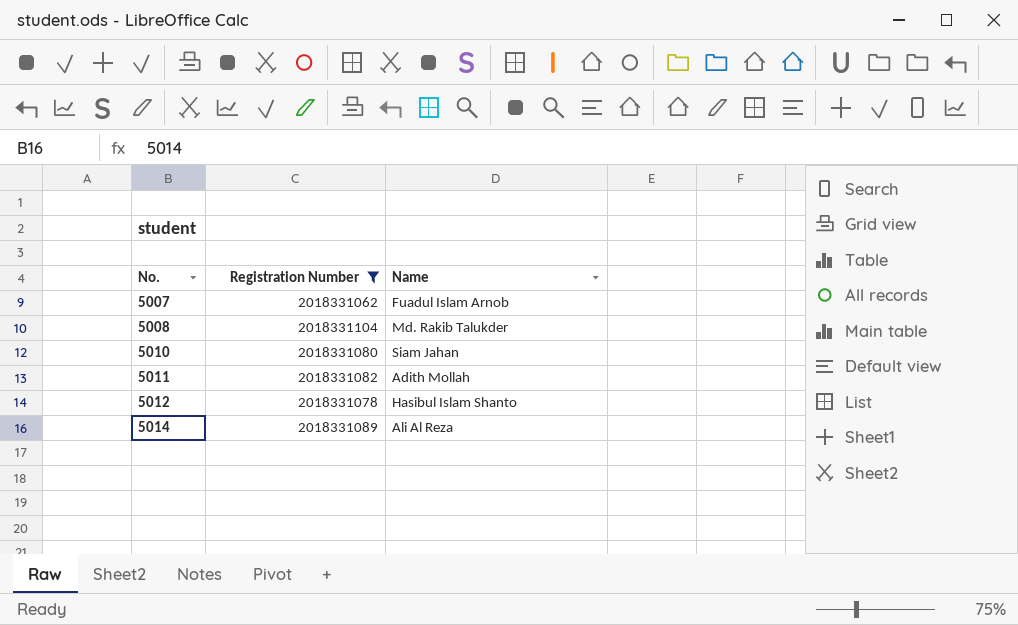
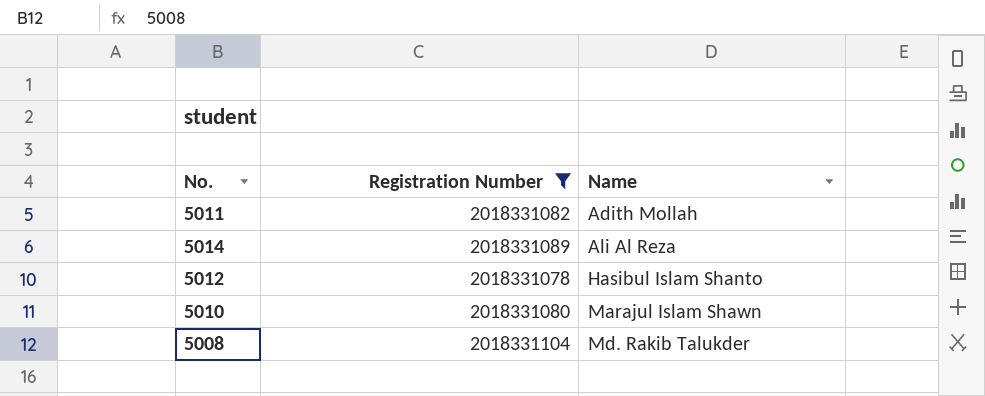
row order: No. ascending -> Name ascending
row 5007: 2018331062 | Fuadul Islam Arnob -> none
5010 | Name: Siam Jahan -> Marajul Islam Shawn

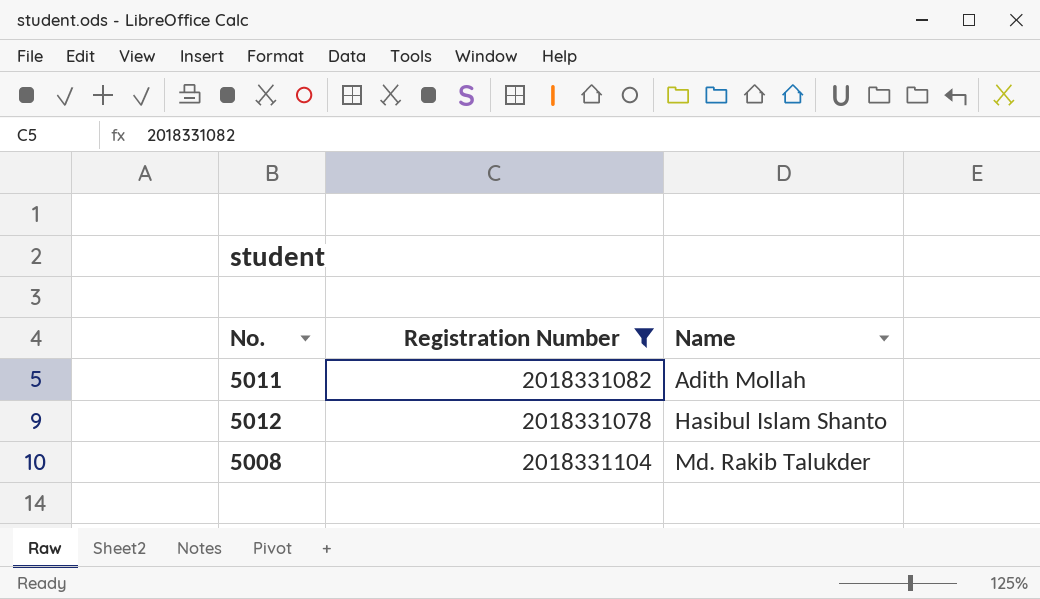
row 5014: 2018331089 | Ali Al Reza -> none
row 5010: 2018331080 | Marajul Islam Shawn -> none

